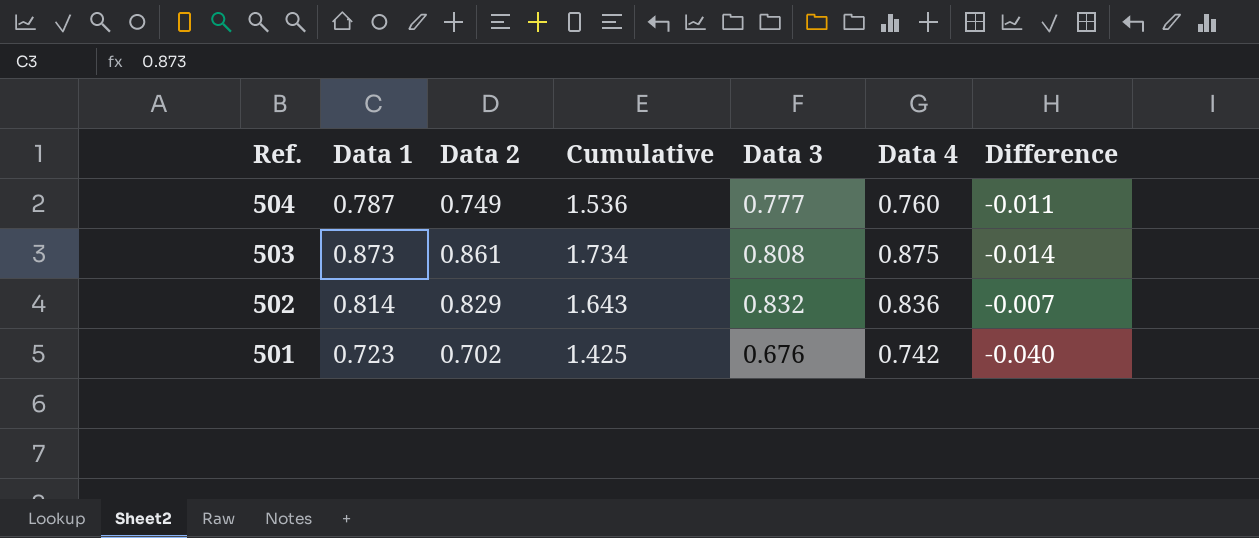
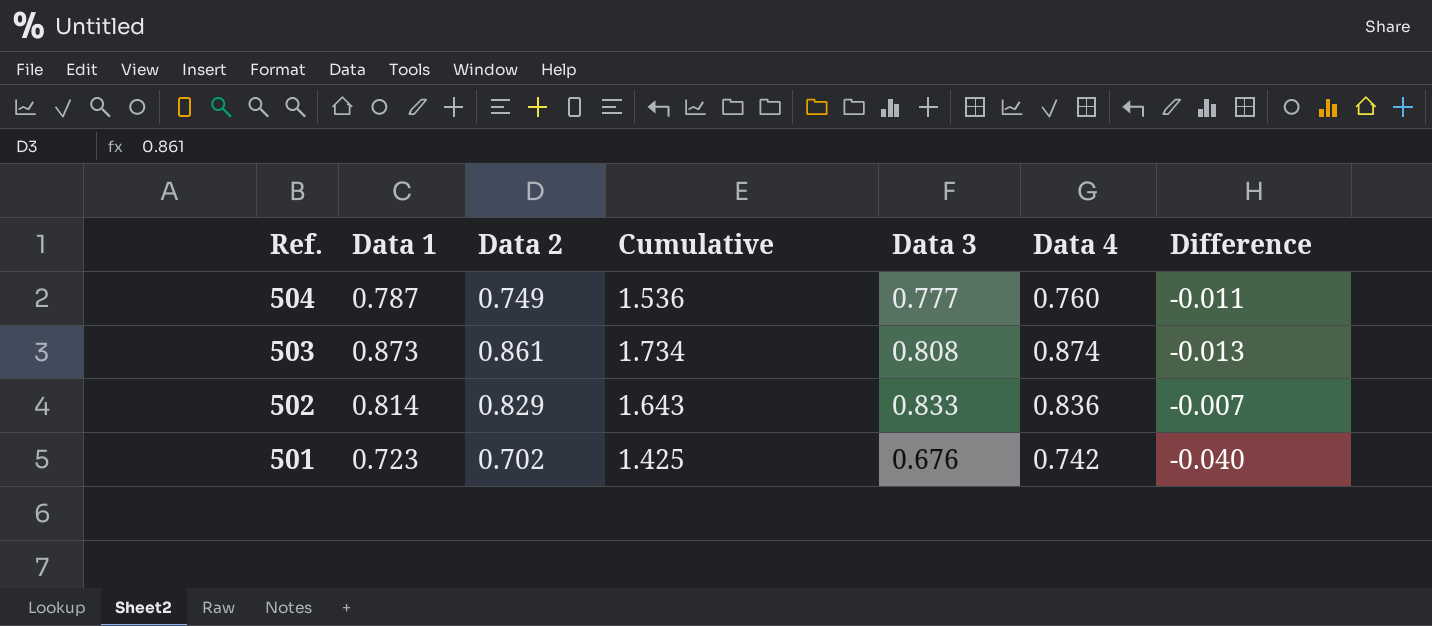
503 | Data 4: 0.875 -> 0.874
503 | Difference: -0.014 -> -0.013
502 | Data 3: 0.832 -> 0.833

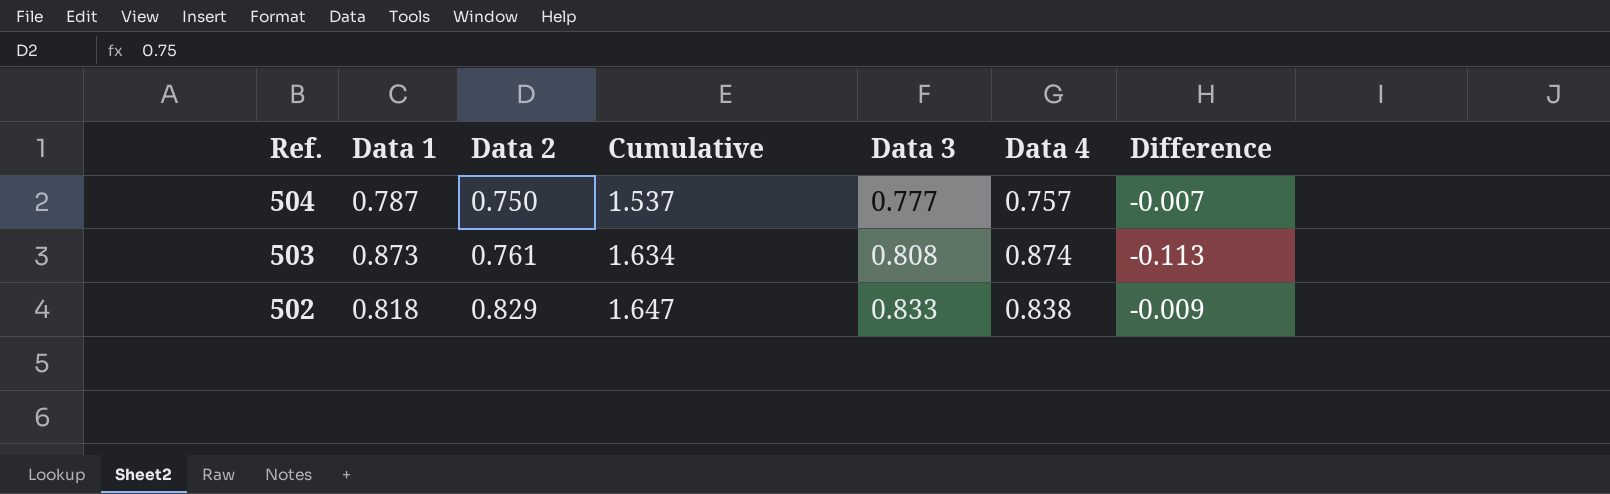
row 501: 0.723 | 0.702 | 1.425 | 0.676 | 0.742 | -0.040 -> none
504 | Data 2: 0.749 -> 0.750
504 | Cumulative: 1.536 -> 1.537
504 | Data 4: 0.760 -> 0.757
504 | Difference: -0.011 -> -0.007
503 | Data 2: 0.861 -> 0.761
503 | Cumulative: 1.734 -> 1.634
503 | Difference: -0.013 -> -0.113
502 | Data 1: 0.814 -> 0.818
502 | Cumulative: 1.643 -> 1.647
502 | Data 4: 0.836 -> 0.838
502 | Difference: -0.007 -> -0.009

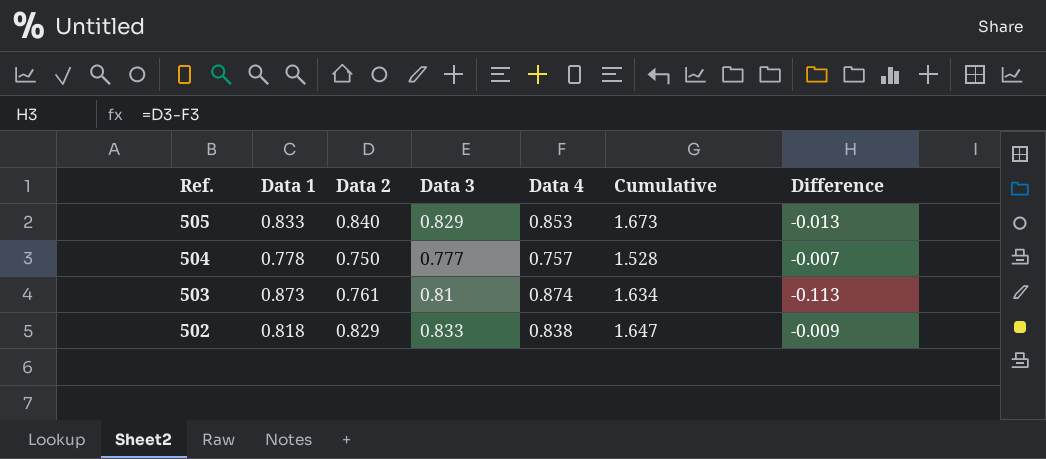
column Cumulative | position: 4 -> 6
row 505: none -> 0.833 | 0.840 | 0.829 | 0.853 | 1.673 | -0.013
504 | Data 1: 0.787 -> 0.778
504 | Cumulative: 1.537 -> 1.528
503 | Data 3: 0.808 -> 0.81

